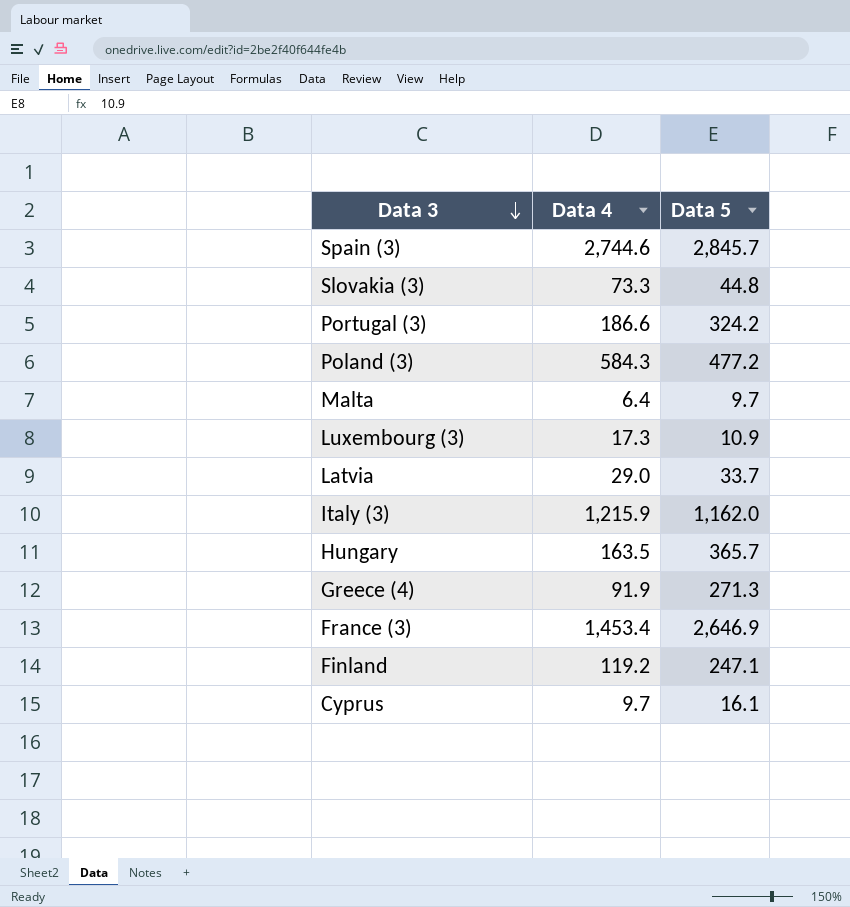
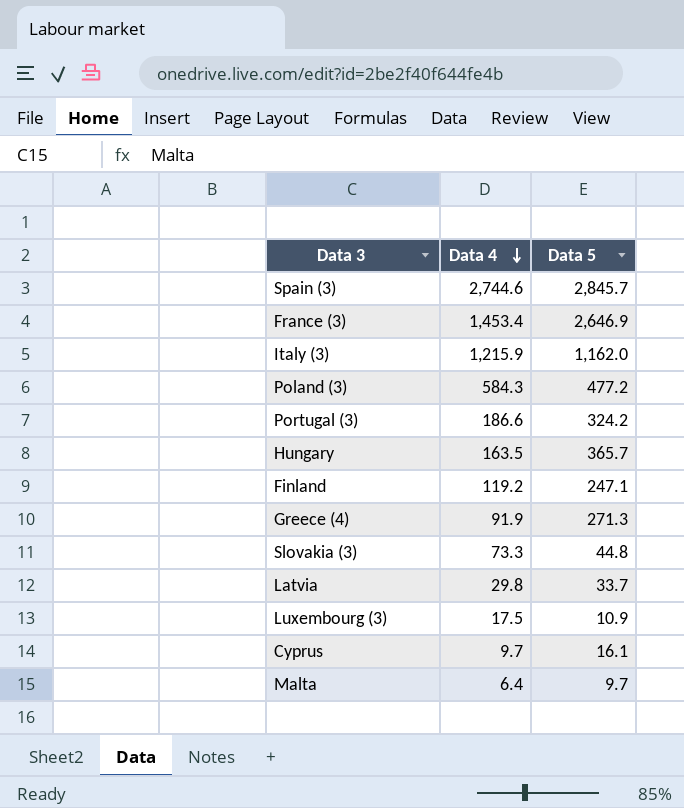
row order: Data 3 descending -> Data 4 descending
Latvia | Data 4: 29.0 -> 29.8
Luxembourg (3) | Data 4: 17.3 -> 17.5

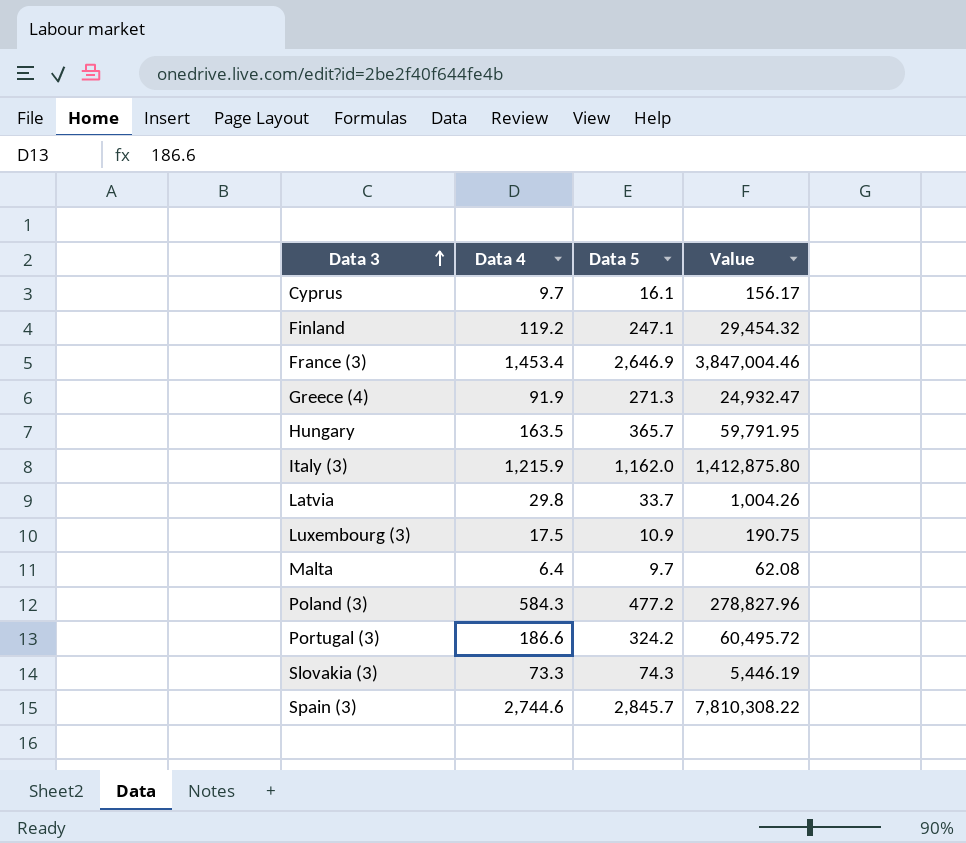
row order: Data 4 descending -> Data 3 ascending
column Value | formula: none -> [Data 4] * [Data 5]
Slovakia (3) | Data 5: 44.8 -> 74.3

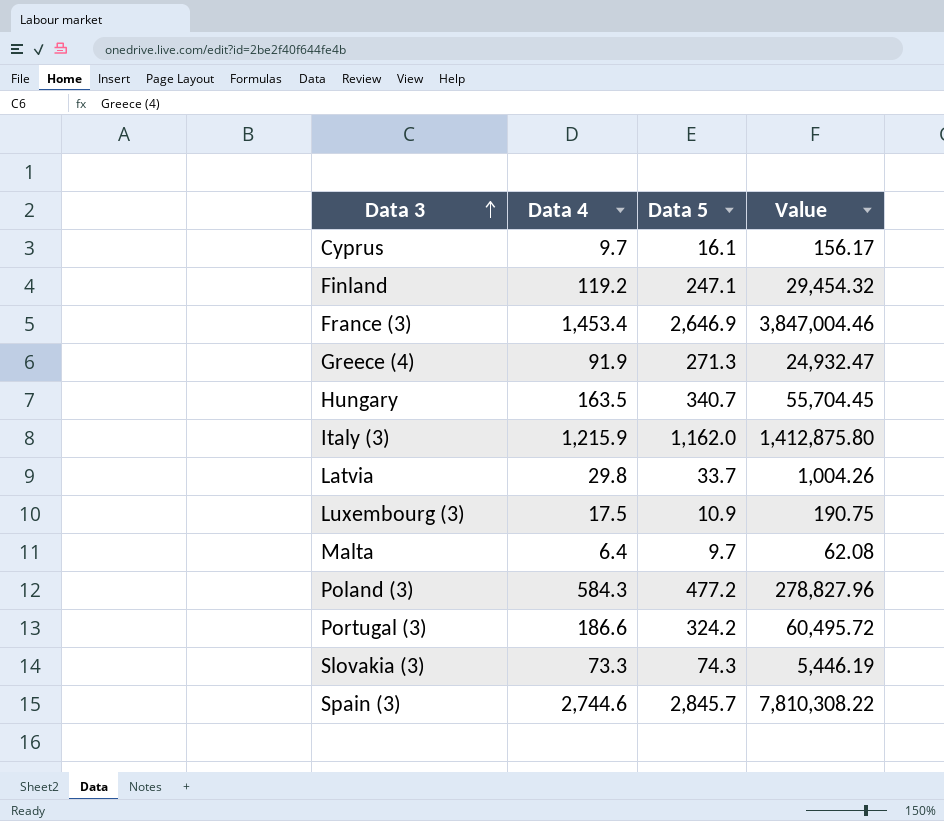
Hungary | Data 5: 365.7 -> 340.7
Hungary | Value: 59,791.95 -> 55,704.45

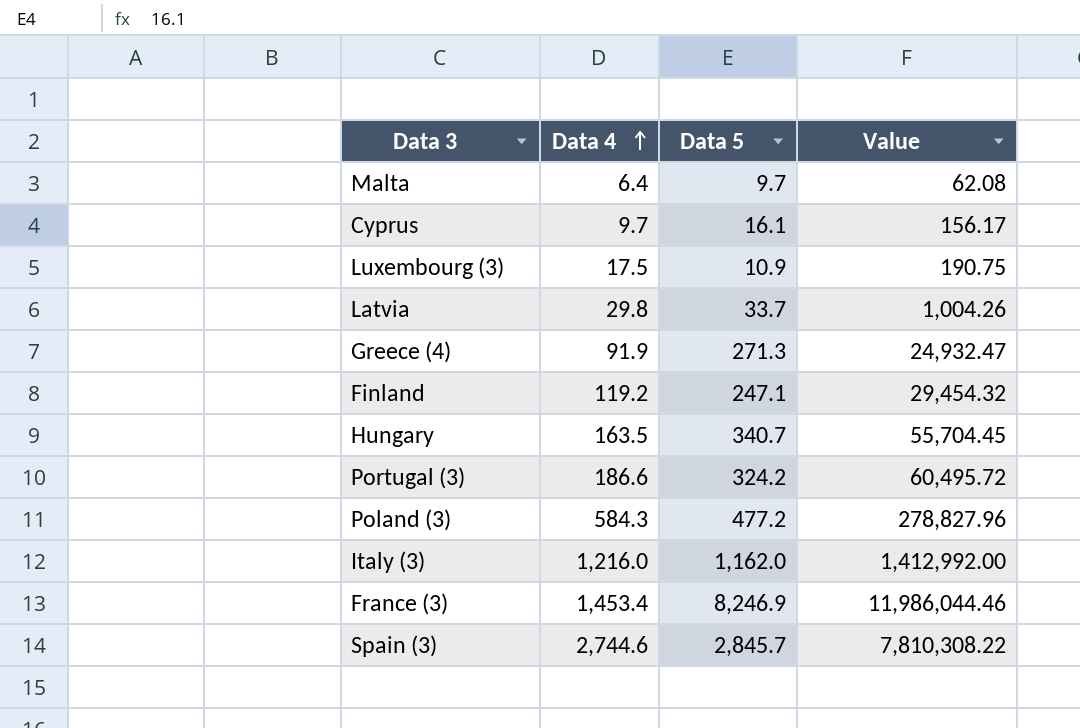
row order: Data 3 ascending -> Data 4 ascending
row Slovakia (3): 73.3 | 74.3 | 5,446.19 -> none
Italy (3) | Data 4: 1,215.9 -> 1,216.0
Italy (3) | Value: 1,412,875.80 -> 1,412,992.00
France (3) | Data 5: 2,646.9 -> 8,246.9
France (3) | Value: 3,847,004.46 -> 11,986,044.46

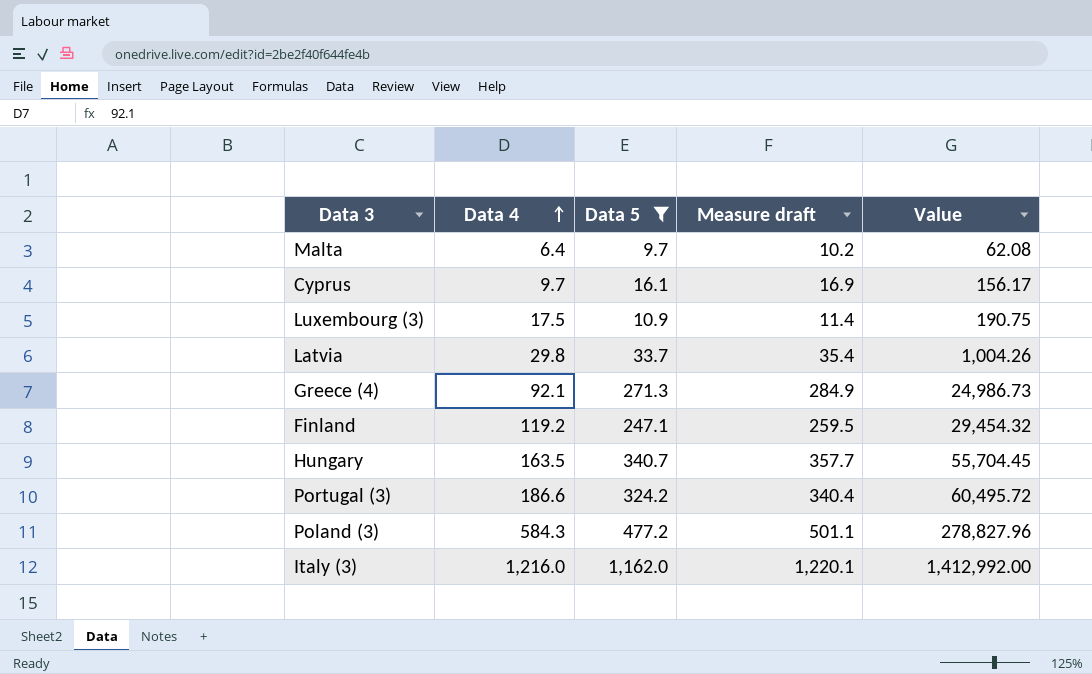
filter: none -> Data 5 <= 1,162.0
column Measure draft | formula: none -> [Data 5] * 1.05
Greece (4) | Data 4: 91.9 -> 92.1
Greece (4) | Value: 24,932.47 -> 24,986.73

